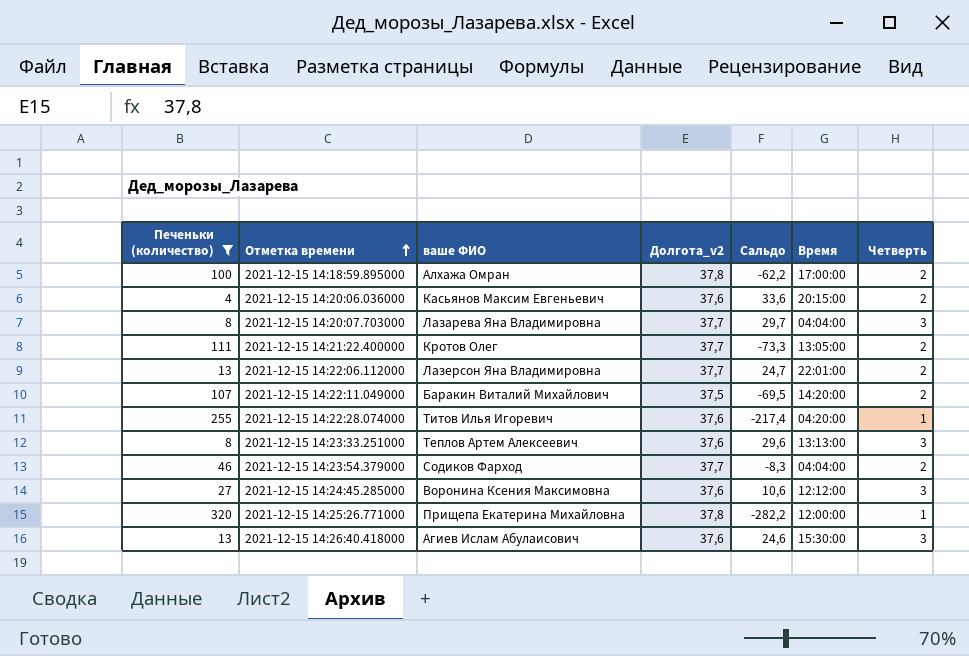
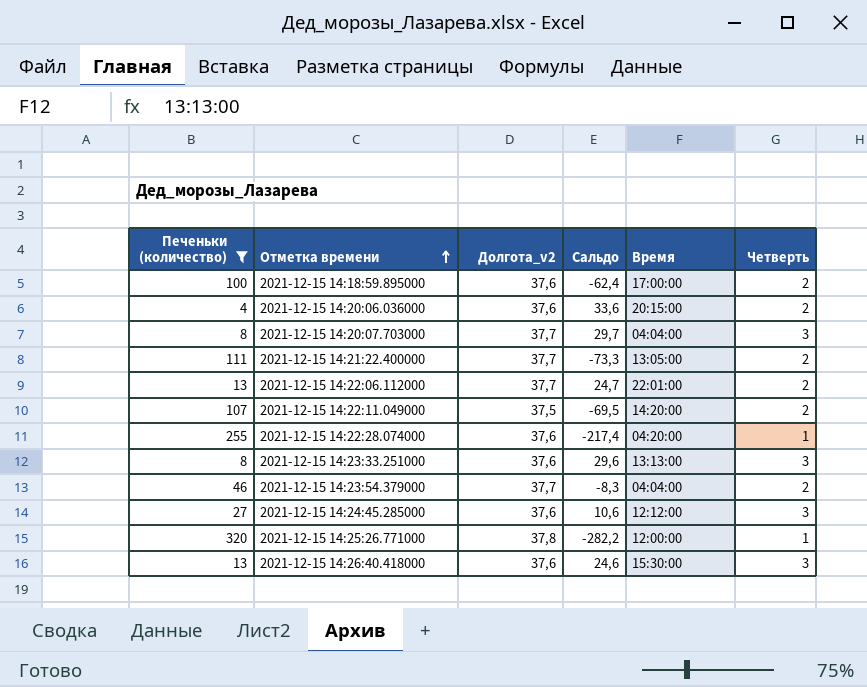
column ваше ФИО | position: 3 -> none
2021-12-15 14:18:59.895000 | Долгота_v2: 37,8 -> 37,6
2021-12-15 14:18:59.895000 | Сальдо: -62,2 -> -62,4

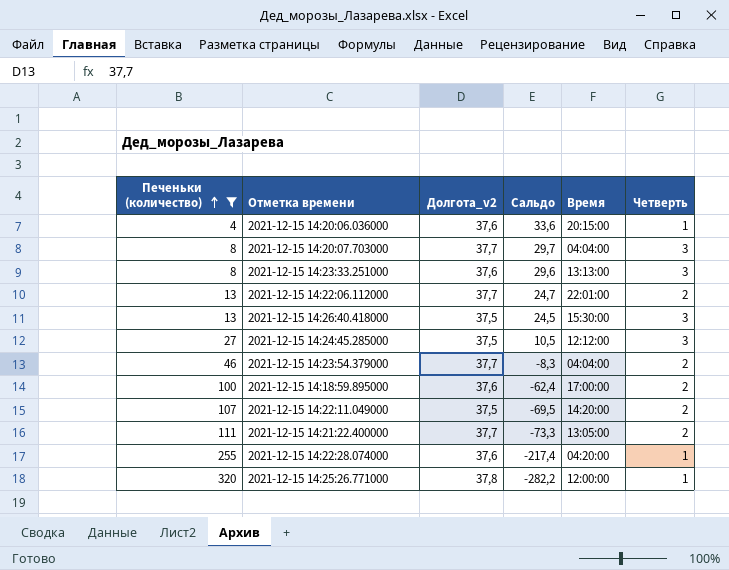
row order: Отметка времени ascending -> Печеньки (количество) ascending
2021-12-15 14:20:06.036000 | Четверть: 2 -> 1
2021-12-15 14:26:40.418000 | Долгота_v2: 37,6 -> 37,5
2021-12-15 14:26:40.418000 | Сальдо: 24,6 -> 24,5
2021-12-15 14:24:45.285000 | Долгота_v2: 37,6 -> 37,5
2021-12-15 14:24:45.285000 | Сальдо: 10,6 -> 10,5

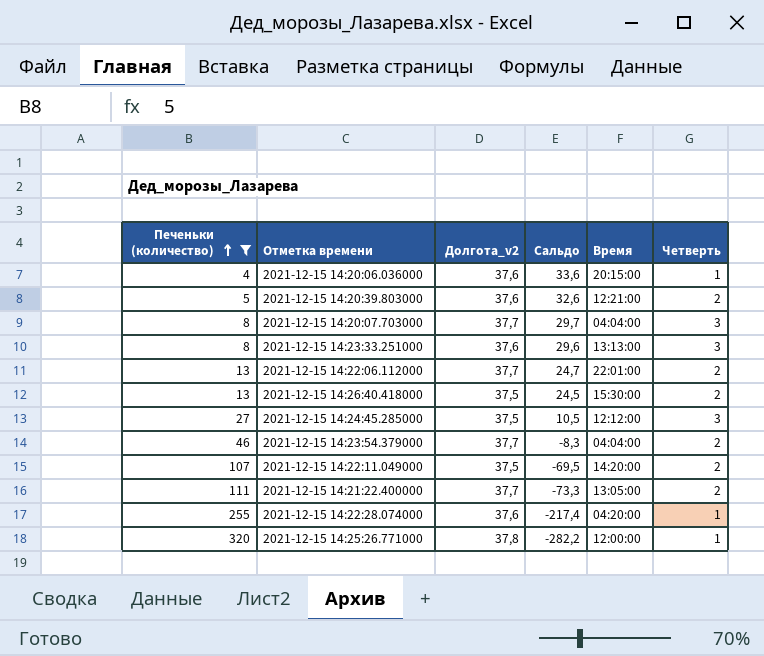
row 2021-12-15 14:18:59.895000: 100 | 37,6 | -62,4 | 17:00:00 | 2 -> none
row 2021-12-15 14:20:39.803000: none -> 5 | 37,6 | 32,6 | 12:21:00 | 2
2021-12-15 14:26:40.418000 | Четверть: 3 -> 2

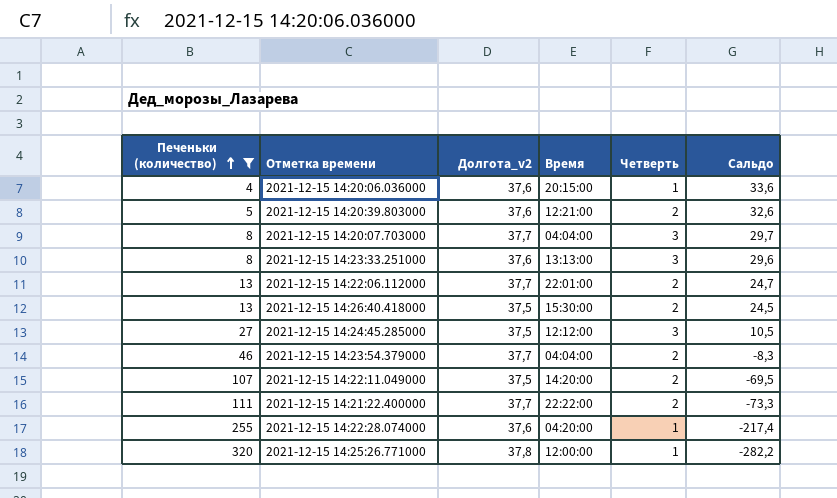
column Сальдо | position: 4 -> 6
2021-12-15 14:21:22.400000 | Время: 13:05:00 -> 22:22:00

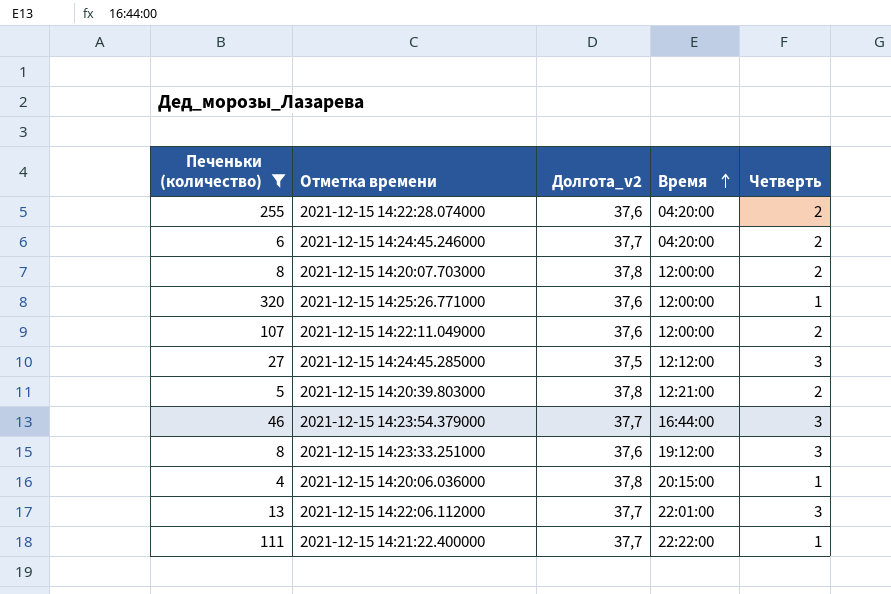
row order: Печеньки (количество) ascending -> Время ascending
column Сальдо | formula: [Долгота_v2] - [Печеньки (количество)] -> none
row 2021-12-15 14:26:40.418000: 13 | 37,5 | 15:30:00 | 2 | 24,5 -> none
2021-12-15 14:22:28.074000 | Четверть: 1 -> 2
row 2021-12-15 14:24:45.246000: none -> 6 | 37,7 | 04:20:00 | 2
2021-12-15 14:20:07.703000 | Долгота_v2: 37,7 -> 37,8
2021-12-15 14:20:07.703000 | Время: 04:04:00 -> 12:00:00
2021-12-15 14:20:07.703000 | Четверть: 3 -> 2
2021-12-15 14:25:26.771000 | Долгота_v2: 37,8 -> 37,6
2021-12-15 14:22:11.049000 | Долгота_v2: 37,5 -> 37,6
2021-12-15 14:22:11.049000 | Время: 14:20:00 -> 12:00:00
2021-12-15 14:20:39.803000 | Долгота_v2: 37,6 -> 37,8
2021-12-15 14:23:54.379000 | Время: 04:04:00 -> 16:44:00
2021-12-15 14:23:54.379000 | Четверть: 2 -> 3
2021-12-15 14:23:33.251000 | Время: 13:13:00 -> 19:12:00
2021-12-15 14:20:06.036000 | Долгота_v2: 37,6 -> 37,8
2021-12-15 14:22:06.112000 | Четверть: 2 -> 3
2021-12-15 14:21:22.400000 | Четверть: 2 -> 1

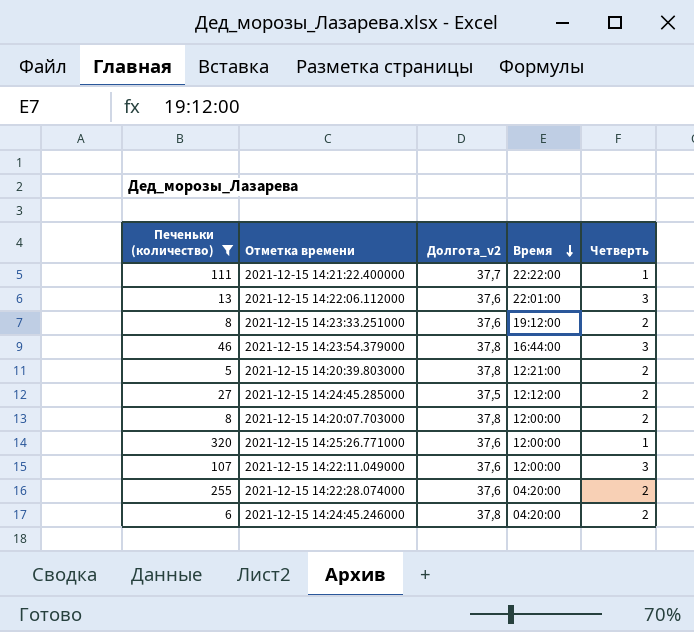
row order: Время ascending -> Время descending
row 2021-12-15 14:20:06.036000: 4 | 37,8 | 20:15:00 | 1 -> none
2021-12-15 14:22:06.112000 | Долгота_v2: 37,7 -> 37,6
2021-12-15 14:23:33.251000 | Четверть: 3 -> 2
2021-12-15 14:23:54.379000 | Долгота_v2: 37,7 -> 37,8
2021-12-15 14:24:45.285000 | Четверть: 3 -> 2
2021-12-15 14:22:11.049000 | Четверть: 2 -> 3
2021-12-15 14:24:45.246000 | Долгота_v2: 37,7 -> 37,8

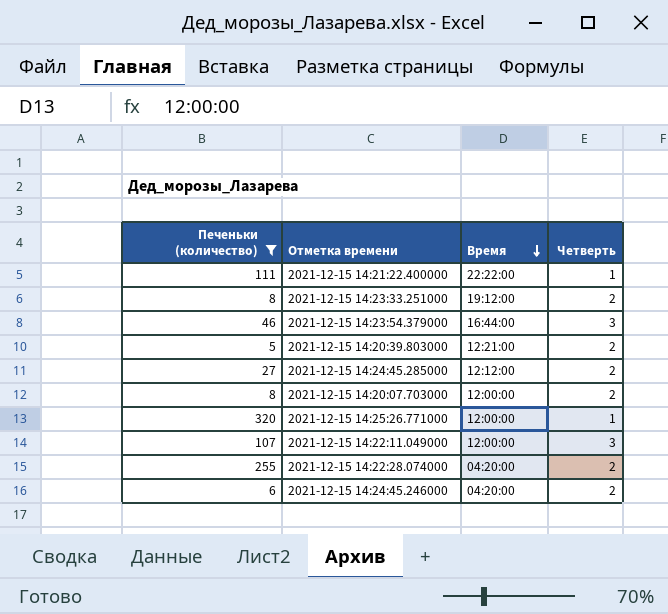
column Долгота_v2 | position: 3 -> none
row 2021-12-15 14:22:06.112000: 13 | 37,6 | 22:01:00 | 3 -> none

